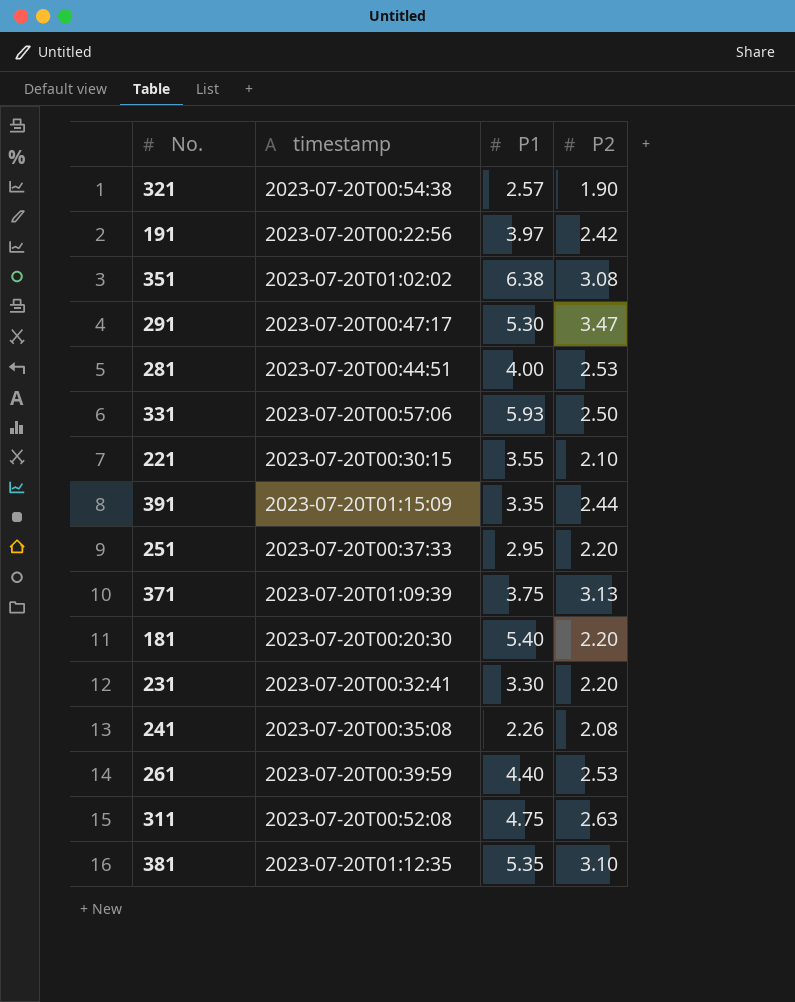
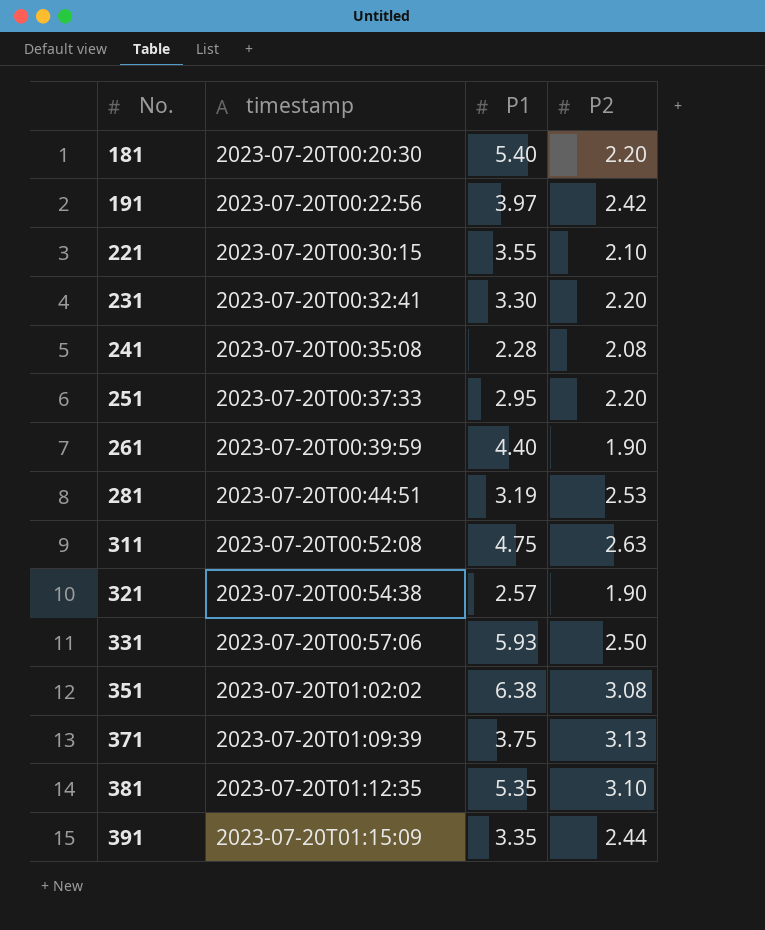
row order: none -> No. ascending
row 291: 2023-07-20T00:47:17 | 5.30 | 3.47 -> none
241 | P1: 2.26 -> 2.28
261 | P2: 2.53 -> 1.90
281 | P1: 4.00 -> 3.19

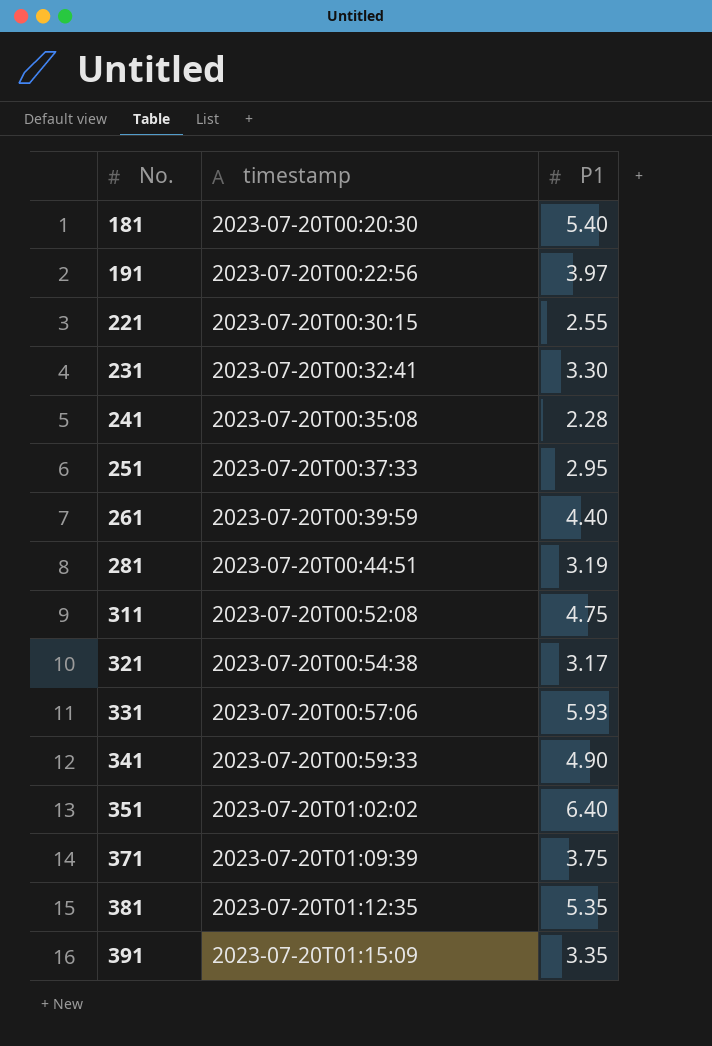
column P2 | position: 4 -> none
221 | P1: 3.55 -> 2.55
321 | P1: 2.57 -> 3.17
row 341: none -> 2023-07-20T00:59:33 | 4.90
351 | P1: 6.38 -> 6.40

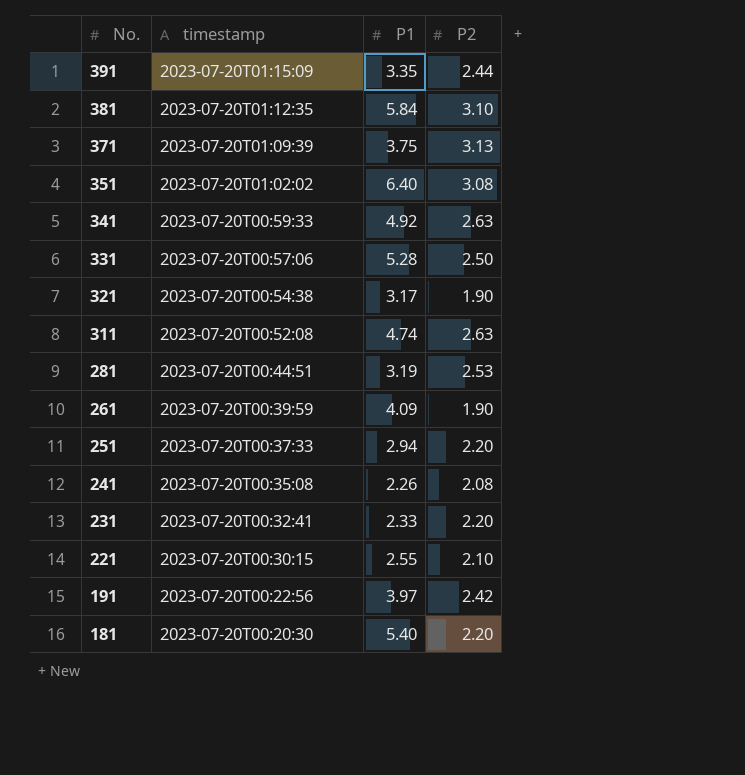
row order: No. ascending -> No. descending
column P2 | position: none -> 4
381 | P1: 5.35 -> 5.84
341 | P1: 4.90 -> 4.92
331 | P1: 5.93 -> 5.28
311 | P1: 4.75 -> 4.74
261 | P1: 4.40 -> 4.09
251 | P1: 2.95 -> 2.94
241 | P1: 2.28 -> 2.26
231 | P1: 3.30 -> 2.33

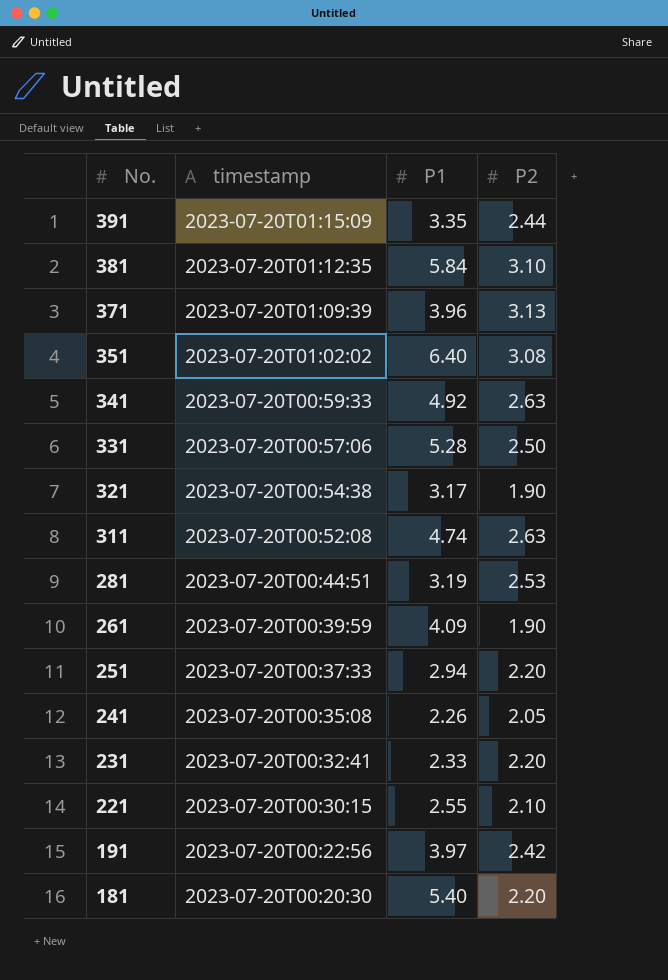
371 | P1: 3.75 -> 3.96
241 | P2: 2.08 -> 2.05

